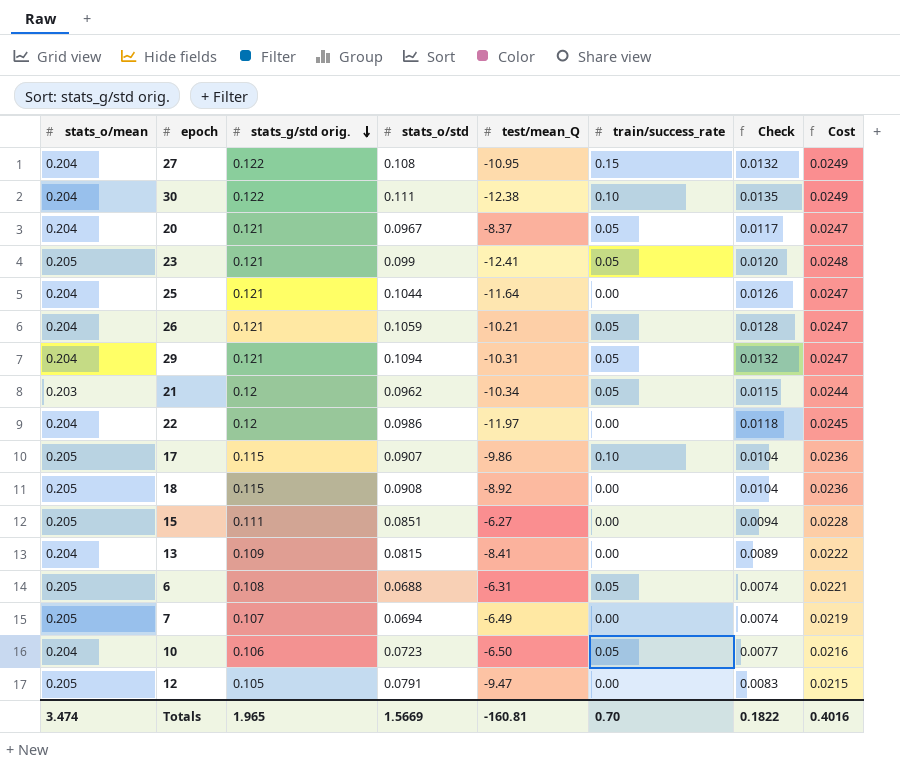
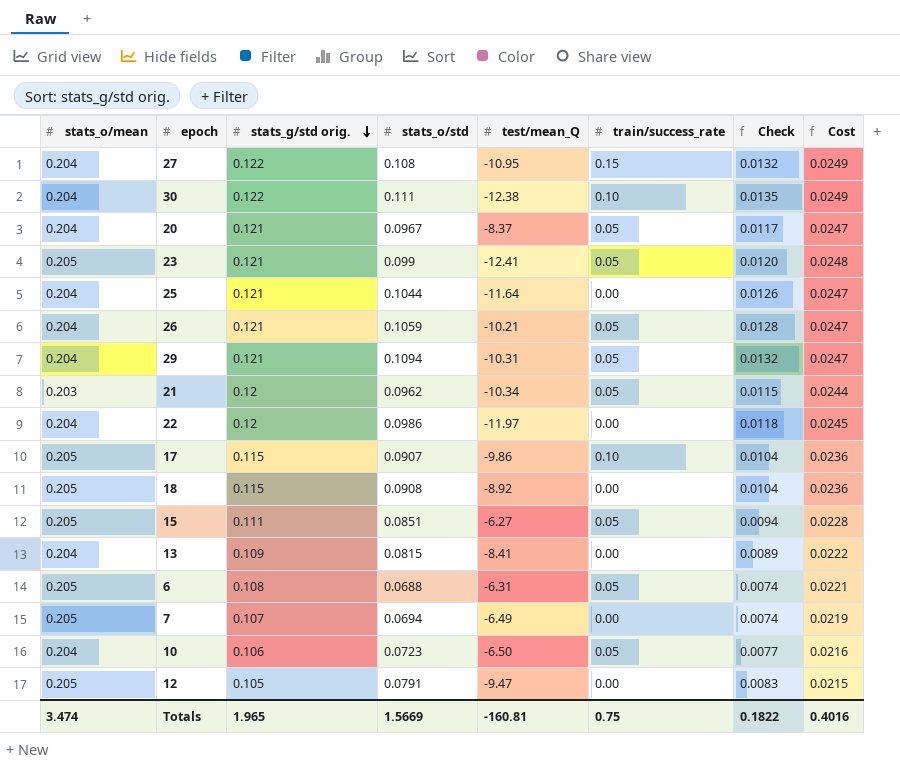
15 | train/success_rate: 0.00 -> 0.05
Totals | train/success_rate: 0.70 -> 0.75

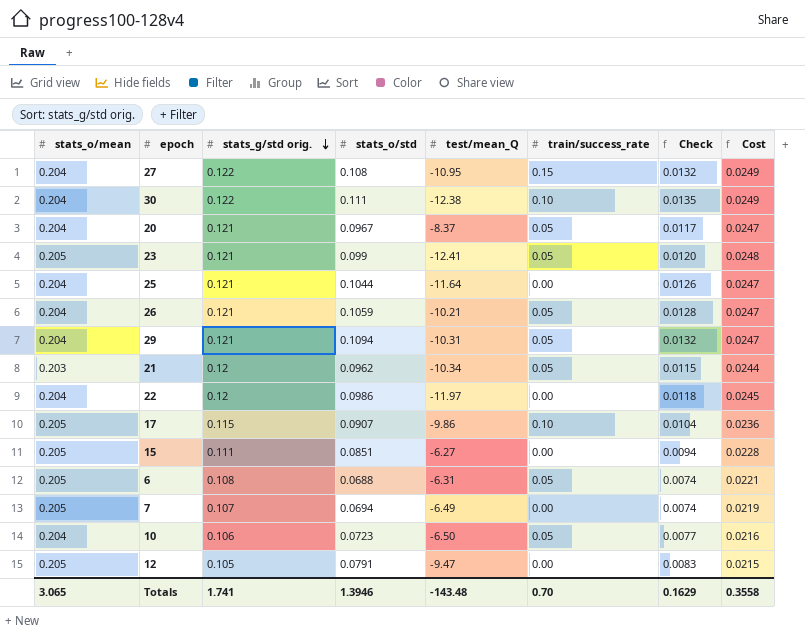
row 18: 0.205 | 0.115 | 0.0908 | -8.92 | 0.00 | 0.0104 | 0.0236 -> none
row 13: 0.204 | 0.109 | 0.0815 | -8.41 | 0.00 | 0.0089 | 0.0222 -> none
15 | train/success_rate: 0.05 -> 0.00
Totals | stats_o/mean: 3.474 -> 3.065
Totals | stats_g/std orig.: 1.965 -> 1.741
Totals | stats_o/std: 1.5669 -> 1.3946
Totals | test/mean_Q: -160.81 -> -143.48
Totals | train/success_rate: 0.75 -> 0.70
Totals | Check: 0.1822 -> 0.1629
Totals | Cost: 0.4016 -> 0.3558

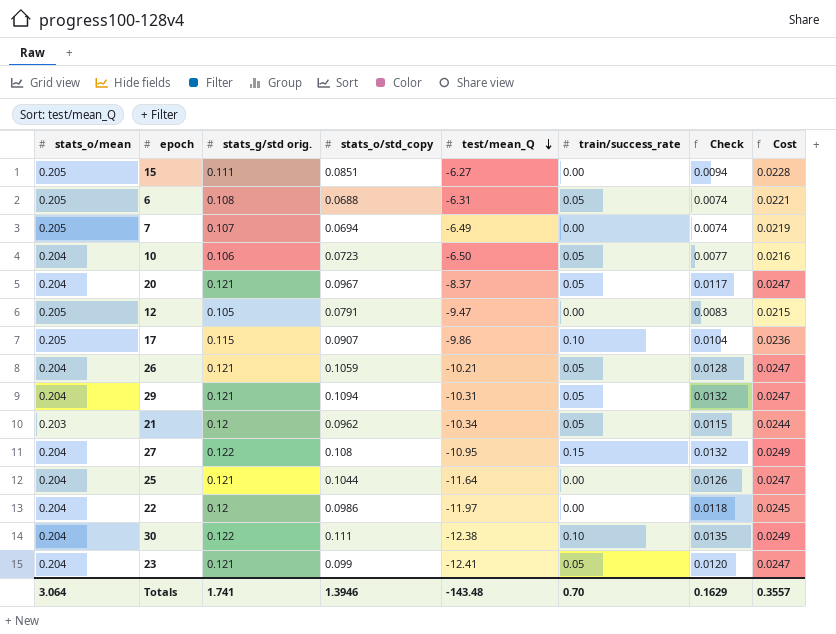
row order: stats_g/std orig. descending -> test/mean_Q descending
column name: stats_o/std -> stats_o/std_copy
23 | stats_o/mean: 0.205 -> 0.204
23 | Cost: 0.0248 -> 0.0247
Totals | stats_o/mean: 3.065 -> 3.064
Totals | Cost: 0.3558 -> 0.3557

